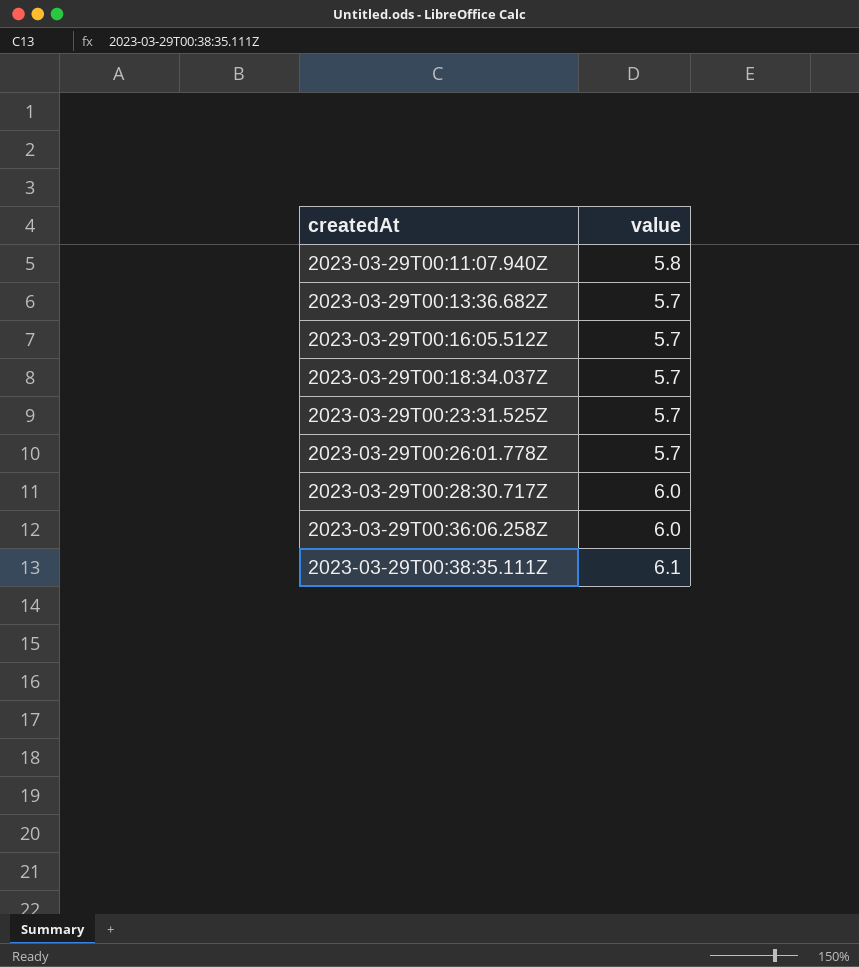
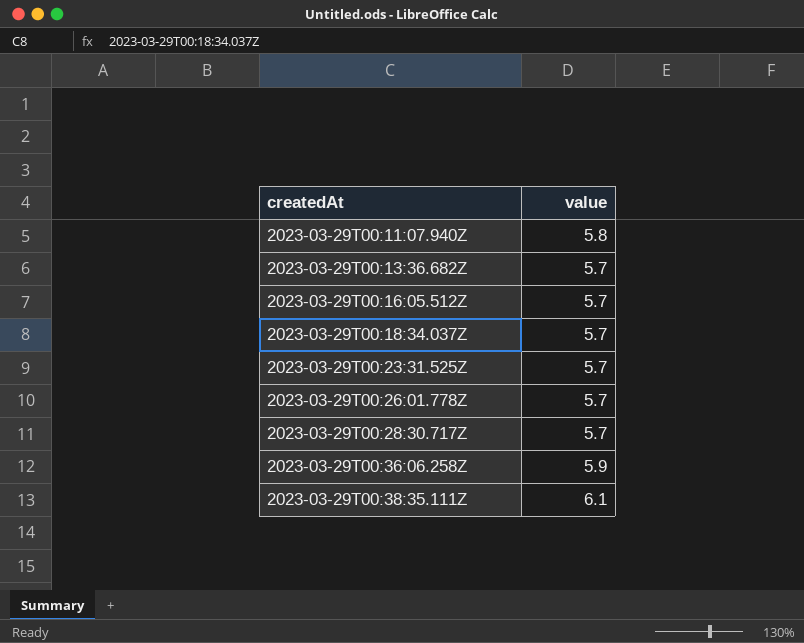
2023-03-29T00:28:30.717Z | value: 6.0 -> 5.7
2023-03-29T00:36:06.258Z | value: 6.0 -> 5.9

